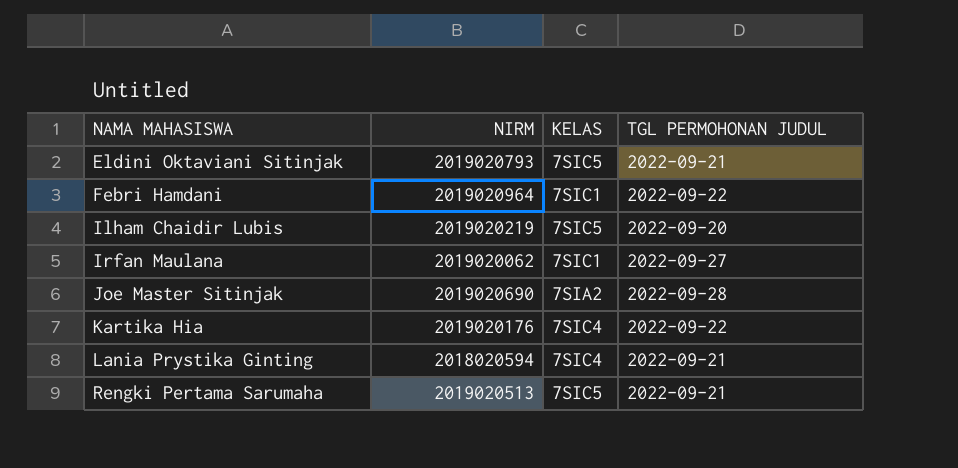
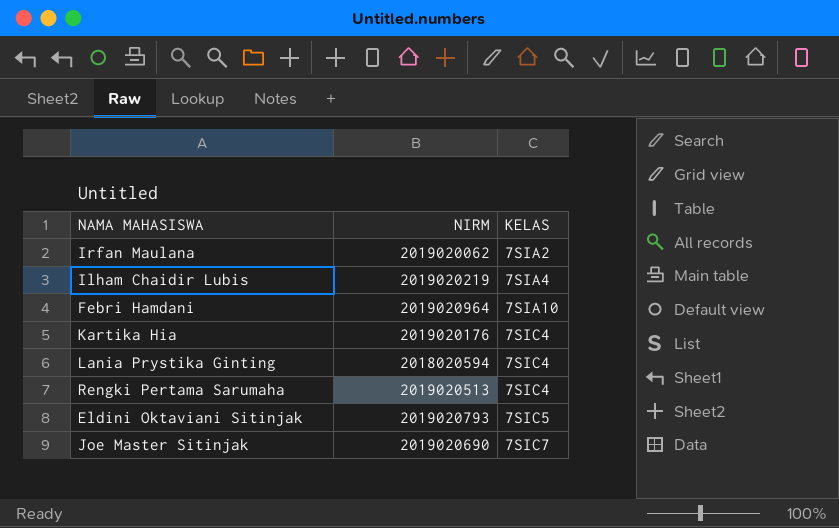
row order: NAMA MAHASISWA ascending -> KELAS ascending
column TGL PERMOHONAN JUDUL | position: 4 -> none
Irfan Maulana | KELAS: 7SIC1 -> 7SIA2
Ilham Chaidir Lubis | KELAS: 7SIC5 -> 7SIA4
Febri Hamdani | KELAS: 7SIC1 -> 7SIA10
Rengki Pertama Sarumaha | KELAS: 7SIC5 -> 7SIC4
Joe Master Sitinjak | KELAS: 7SIA2 -> 7SIC7

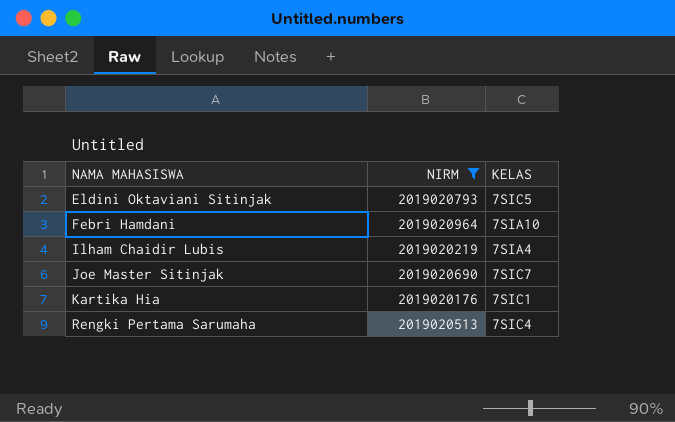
filter: none -> NIRM >= 2019020176
row order: KELAS ascending -> NAMA MAHASISWA ascending
Kartika Hia | KELAS: 7SIC4 -> 7SIC1

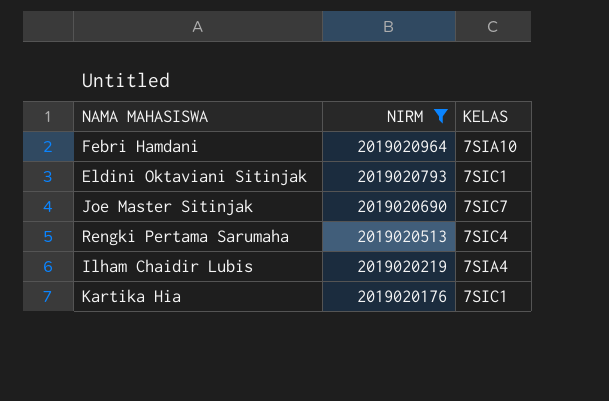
row order: NAMA MAHASISWA ascending -> NIRM descending
Eldini Oktaviani Sitinjak | KELAS: 7SIC5 -> 7SIC1

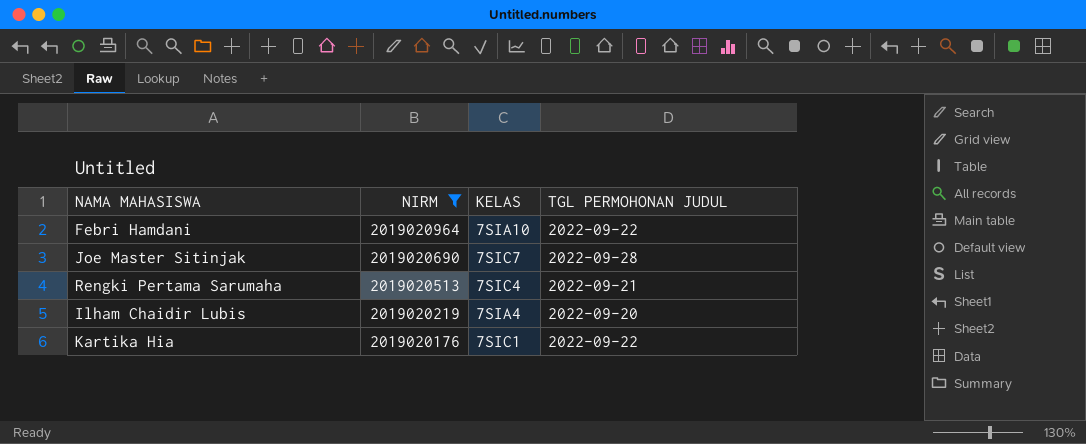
column TGL PERMOHONAN JUDUL | position: none -> 4
row Eldini Oktaviani Sitinjak: 2019020793 | 7SIC1 -> none

